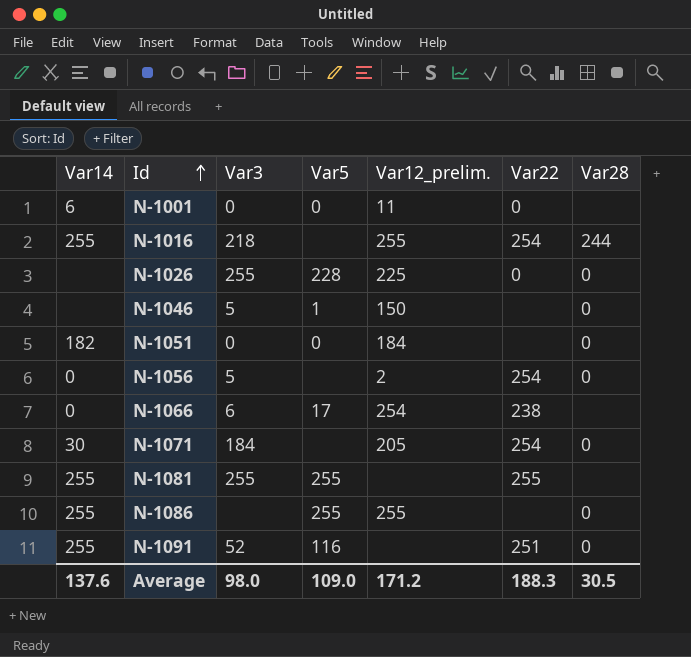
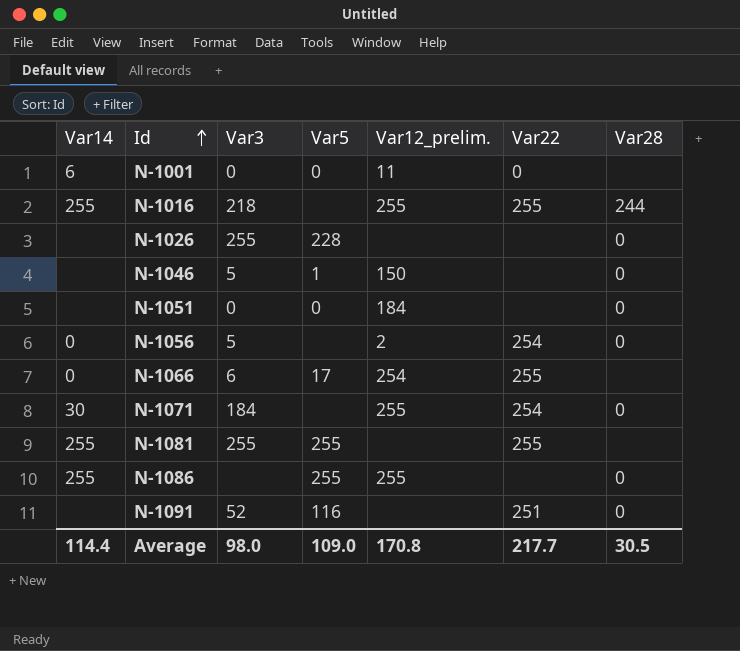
N-1016 | Var22: 254 -> 255
N-1026 | Var12_prelim.: 225 -> none
N-1026 | Var22: 0 -> none
N-1051 | Var14: 182 -> none
N-1066 | Var22: 238 -> 255
N-1071 | Var12_prelim.: 205 -> 255
N-1091 | Var14: 255 -> none
Average | Var14: 137.6 -> 114.4
Average | Var12_prelim.: 171.2 -> 170.8
Average | Var22: 188.3 -> 217.7

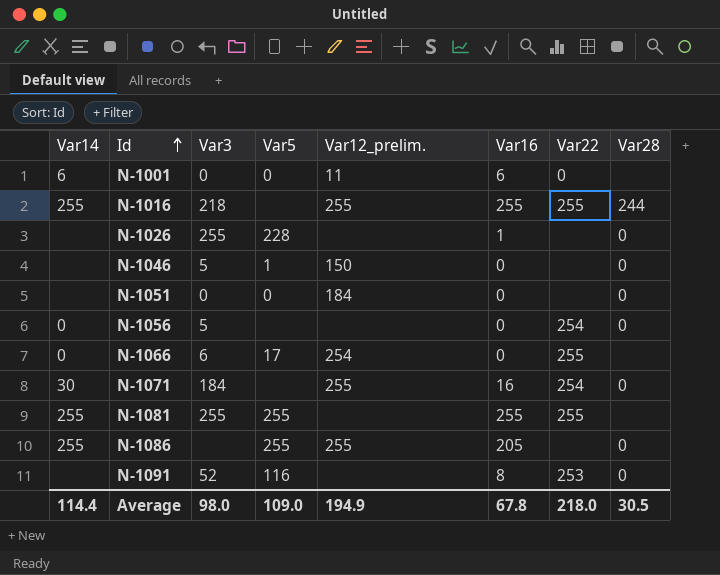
column Var16 | position: none -> 6
N-1056 | Var12_prelim.: 2 -> none
N-1091 | Var22: 251 -> 253
Average | Var12_prelim.: 170.8 -> 194.9
Average | Var22: 217.7 -> 218.0

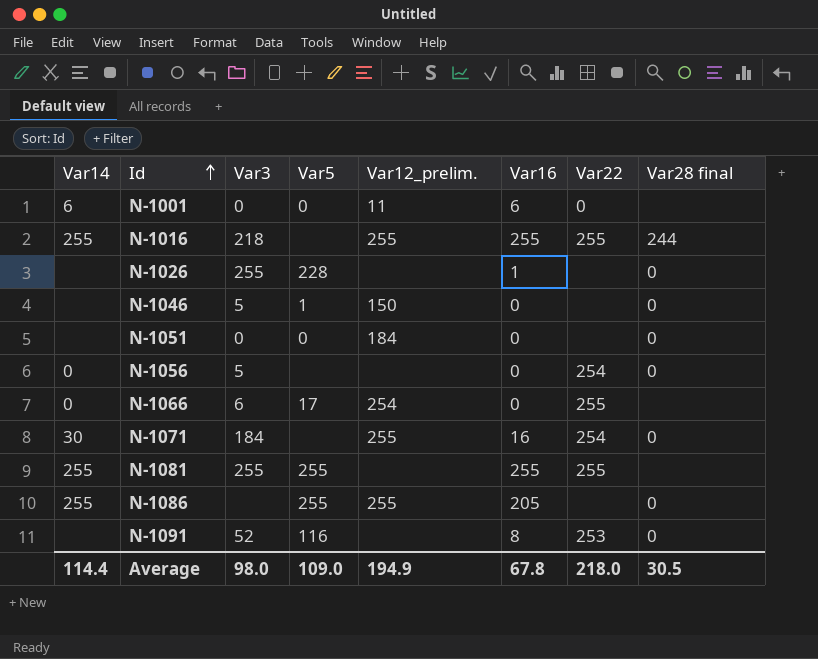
column name: Var28 -> Var28 final

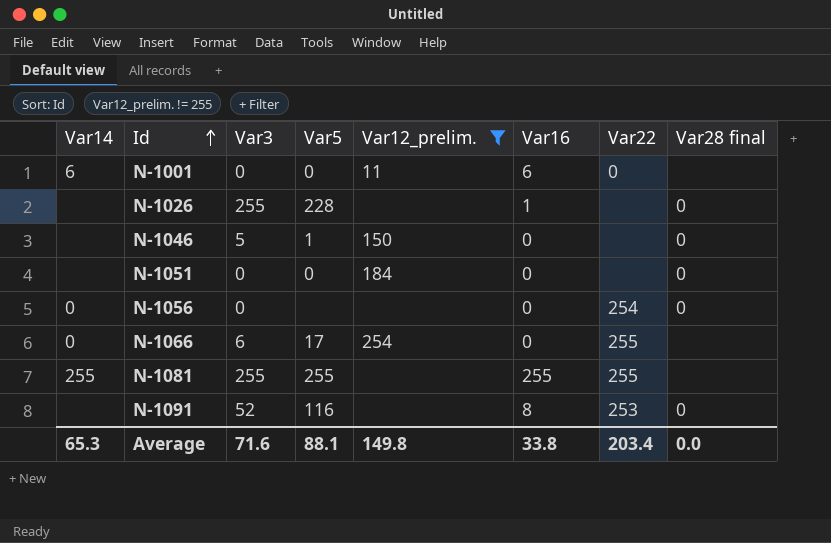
filter: none -> Var12_prelim. != 255
N-1056 | Var3: 5 -> 0
Average | Var14: 114.4 -> 65.3
Average | Var3: 98.0 -> 71.6
Average | Var5: 109.0 -> 88.1
Average | Var12_prelim.: 194.9 -> 149.8
Average | Var16: 67.8 -> 33.8
Average | Var22: 218.0 -> 203.4
Average | Var28 final: 30.5 -> 0.0

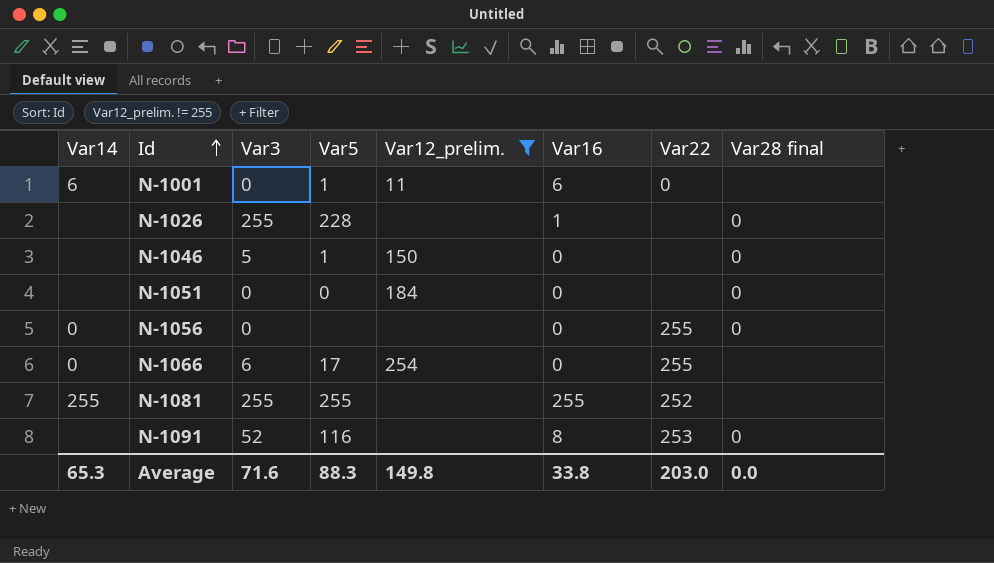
N-1001 | Var5: 0 -> 1
N-1056 | Var22: 254 -> 255
N-1081 | Var22: 255 -> 252
Average | Var5: 88.1 -> 88.3
Average | Var22: 203.4 -> 203.0

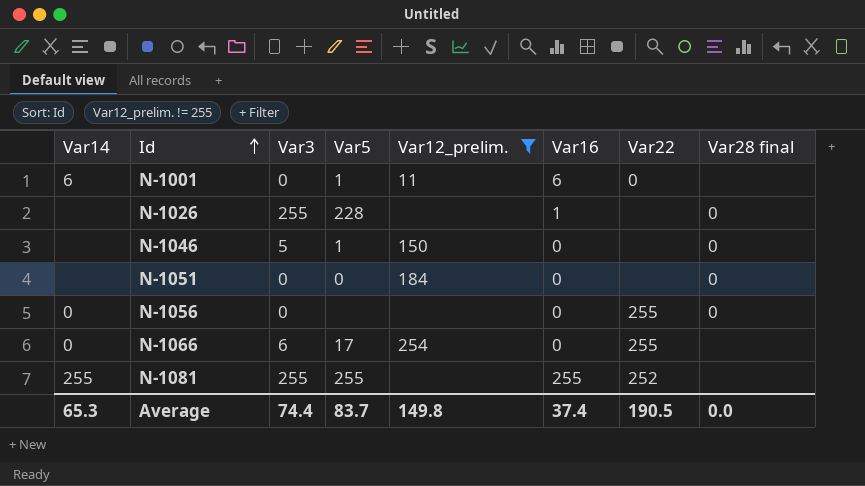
row N-1091: none | 52 | 116 | none | 8 | 253 | 0 -> none
Average | Var3: 71.6 -> 74.4
Average | Var5: 88.3 -> 83.7
Average | Var16: 33.8 -> 37.4
Average | Var22: 203.0 -> 190.5

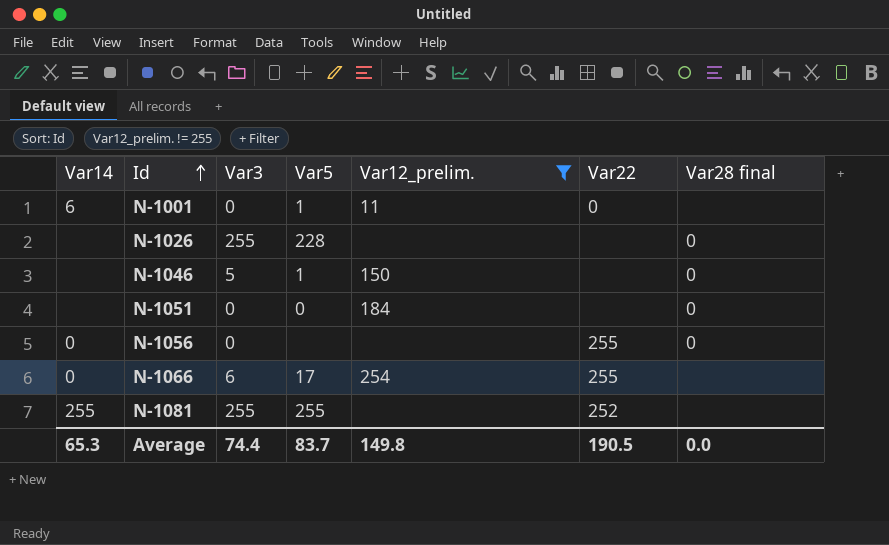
column Var16 | position: 6 -> none

